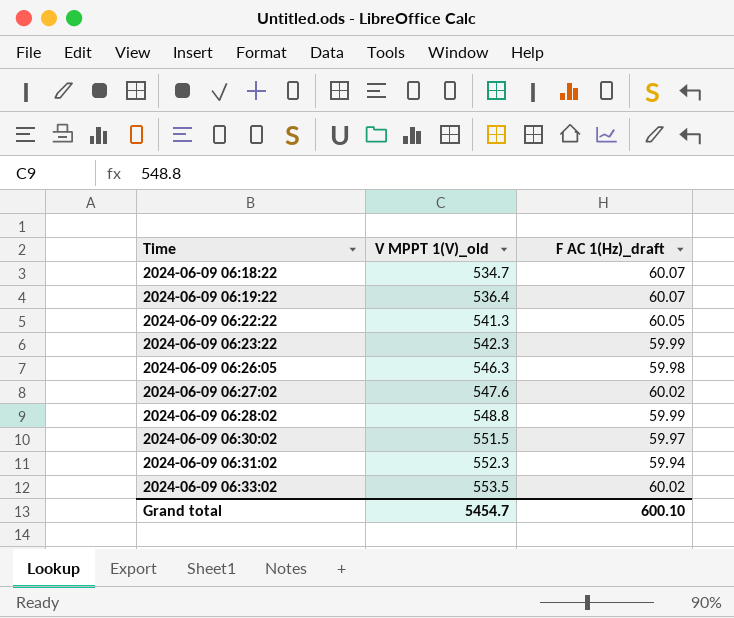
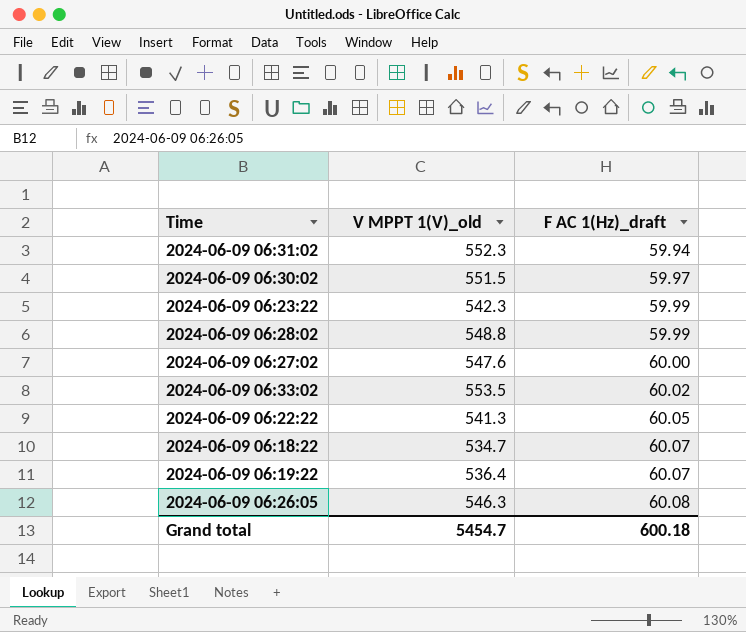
row order: Time ascending -> F AC 1(Hz)_draft ascending
2024-06-09 06:27:02 | F AC 1(Hz)_draft: 60.02 -> 60.00
2024-06-09 06:26:05 | F AC 1(Hz)_draft: 59.98 -> 60.08
Grand total | F AC 1(Hz)_draft: 600.10 -> 600.18

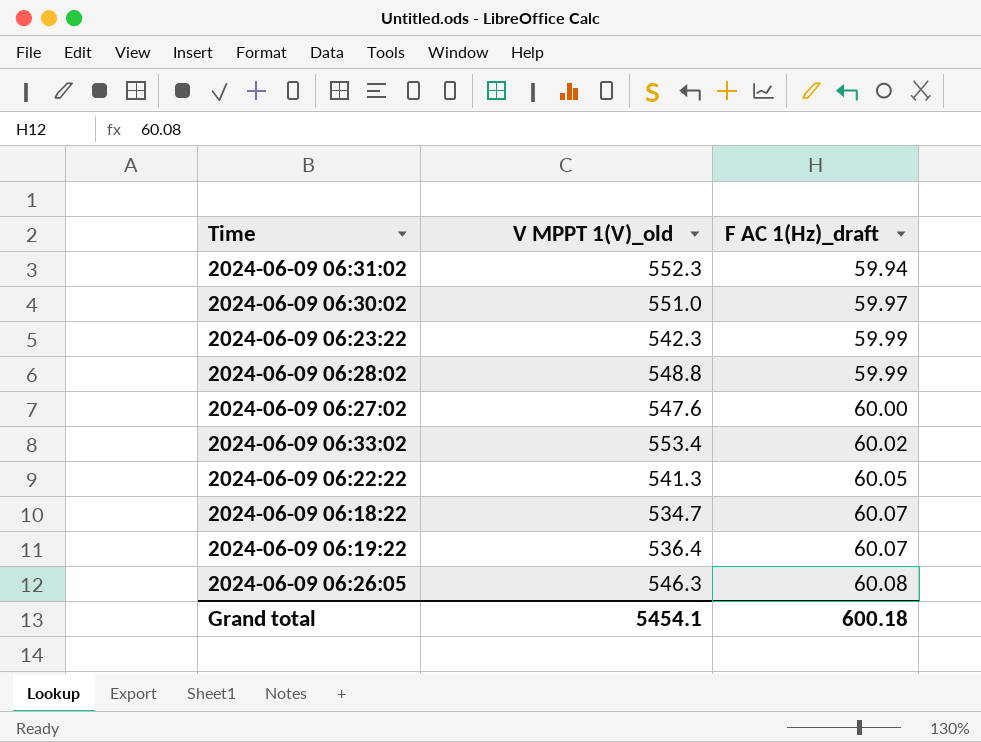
2024-06-09 06:30:02 | V MPPT 1(V)_old: 551.5 -> 551.0
2024-06-09 06:33:02 | V MPPT 1(V)_old: 553.5 -> 553.4
Grand total | V MPPT 1(V)_old: 5454.7 -> 5454.1

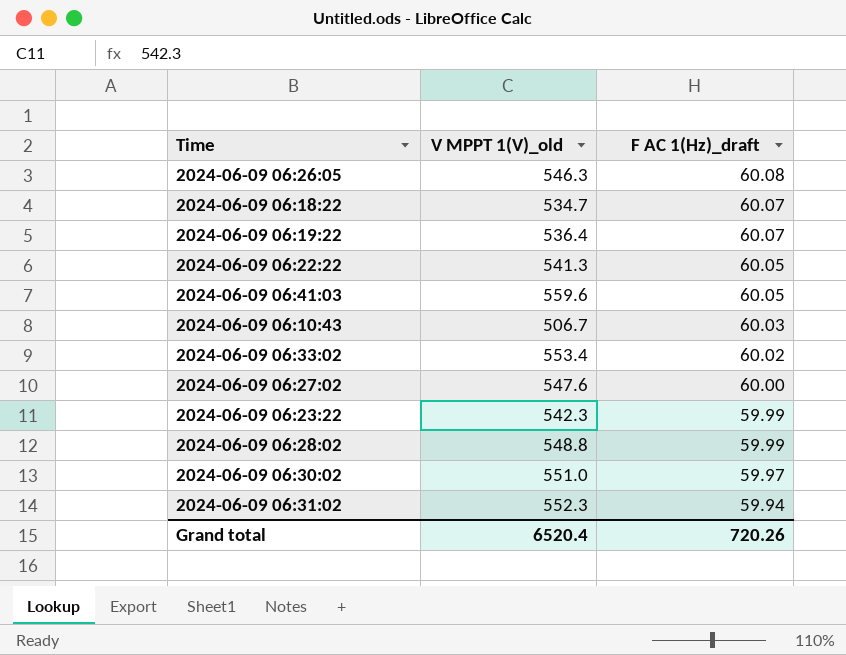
row order: F AC 1(Hz)_draft ascending -> F AC 1(Hz)_draft descending
row 2024-06-09 06:41:03: none -> 559.6 | 60.05
row 2024-06-09 06:10:43: none -> 506.7 | 60.03
Grand total | V MPPT 1(V)_old: 5454.1 -> 6520.4
Grand total | F AC 1(Hz)_draft: 600.18 -> 720.26

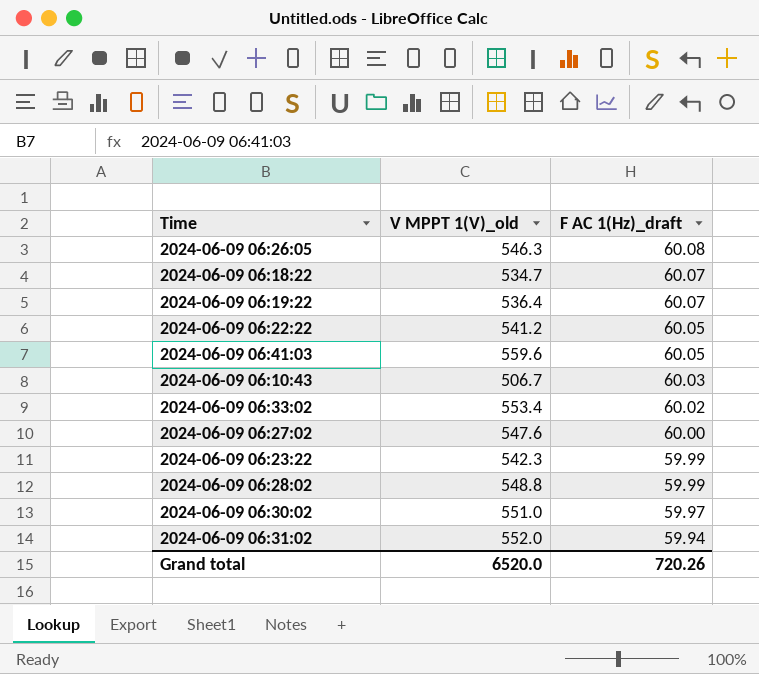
2024-06-09 06:22:22 | V MPPT 1(V)_old: 541.3 -> 541.2
2024-06-09 06:31:02 | V MPPT 1(V)_old: 552.3 -> 552.0
Grand total | V MPPT 1(V)_old: 6520.4 -> 6520.0

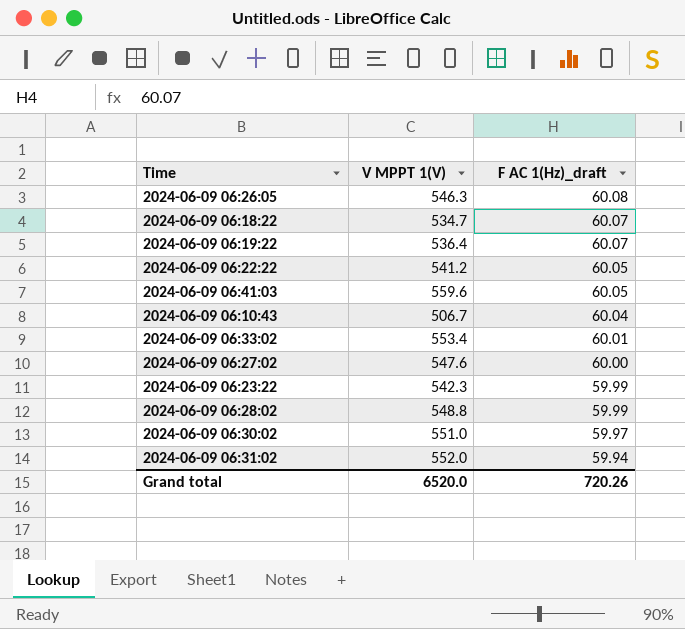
column name: V MPPT 1(V)_old -> V MPPT 1(V)
2024-06-09 06:10:43 | F AC 1(Hz)_draft: 60.03 -> 60.04
2024-06-09 06:33:02 | F AC 1(Hz)_draft: 60.02 -> 60.01

